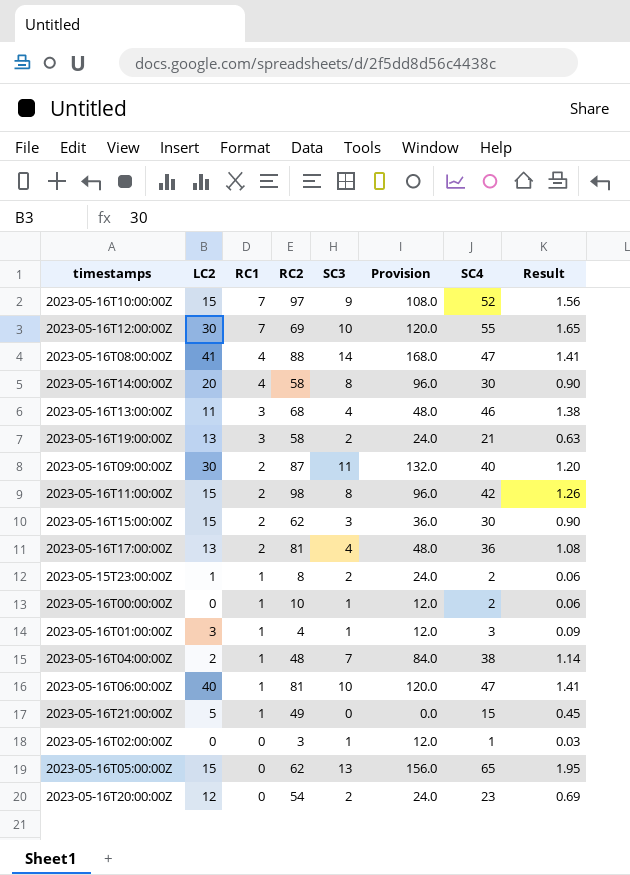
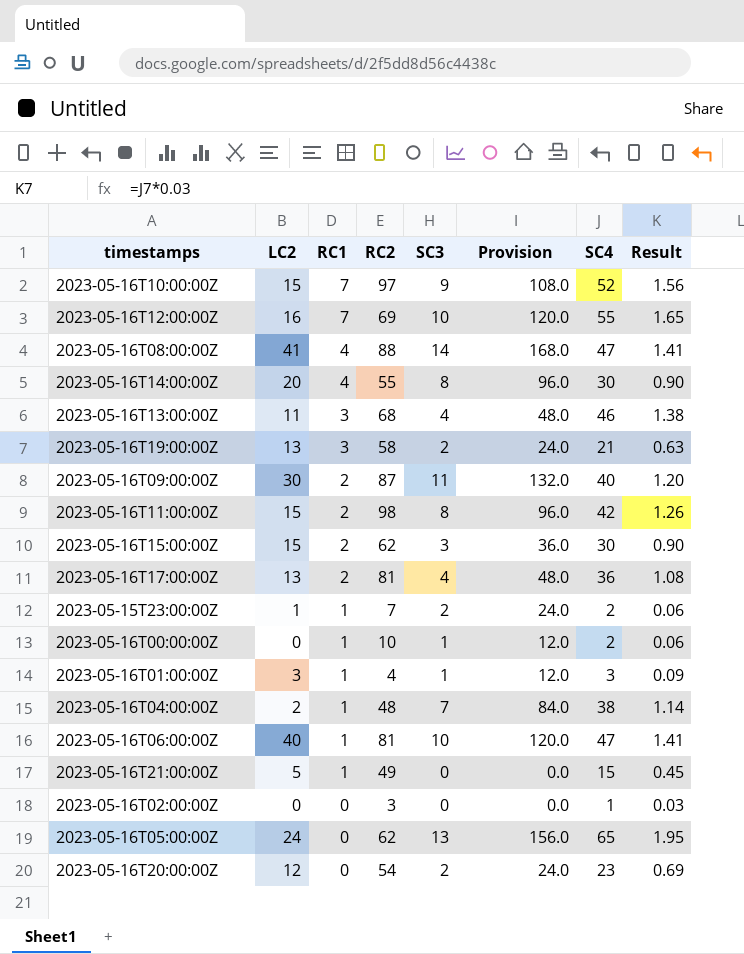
2023-05-16T12:00:00Z | LC2: 30 -> 16
2023-05-16T14:00:00Z | RC2: 58 -> 55
2023-05-15T23:00:00Z | RC2: 8 -> 7
2023-05-16T02:00:00Z | SC3: 1 -> 0
2023-05-16T02:00:00Z | Provision: 12.0 -> 0.0
2023-05-16T05:00:00Z | LC2: 15 -> 24

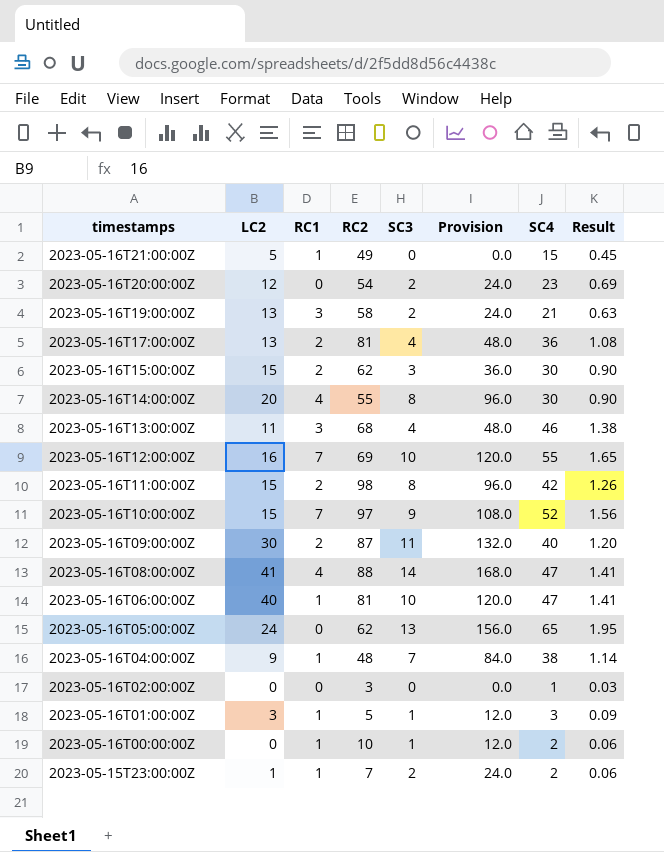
row order: RC1 descending -> timestamps descending
2023-05-16T04:00:00Z | LC2: 2 -> 9
2023-05-16T01:00:00Z | RC2: 4 -> 5

